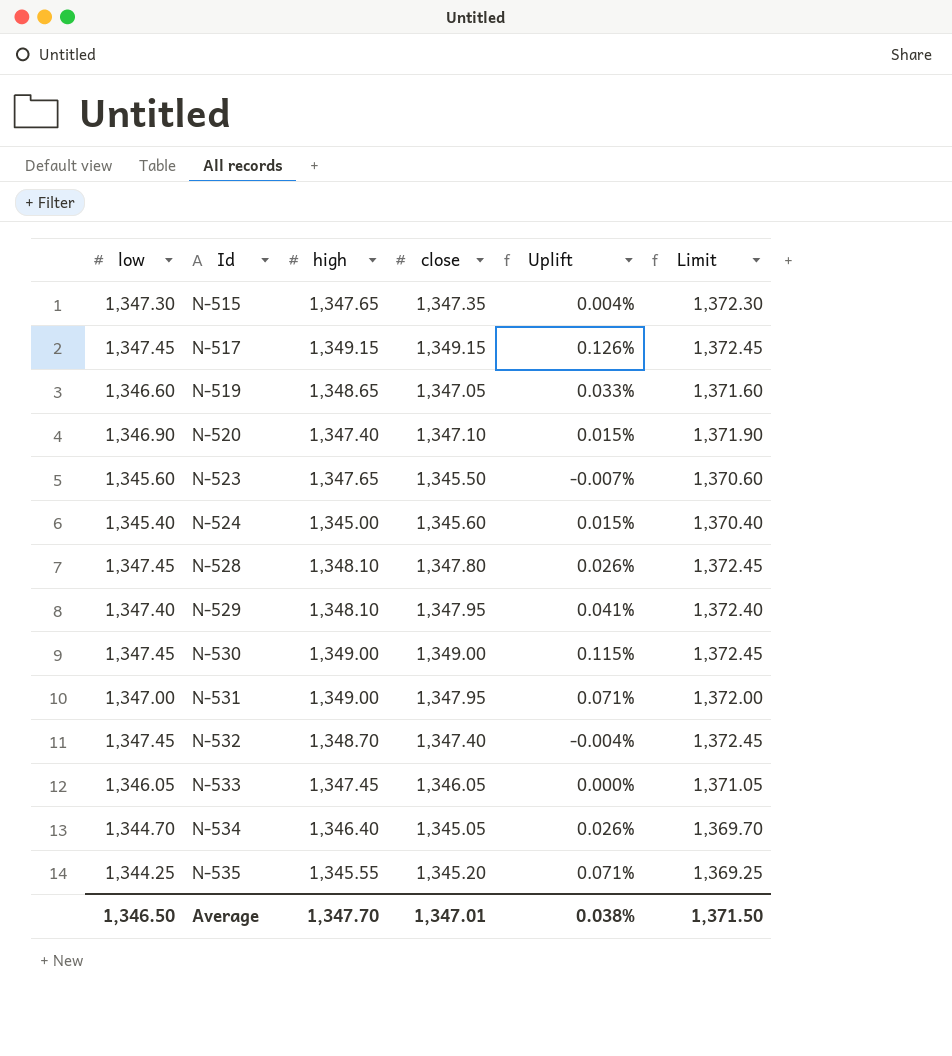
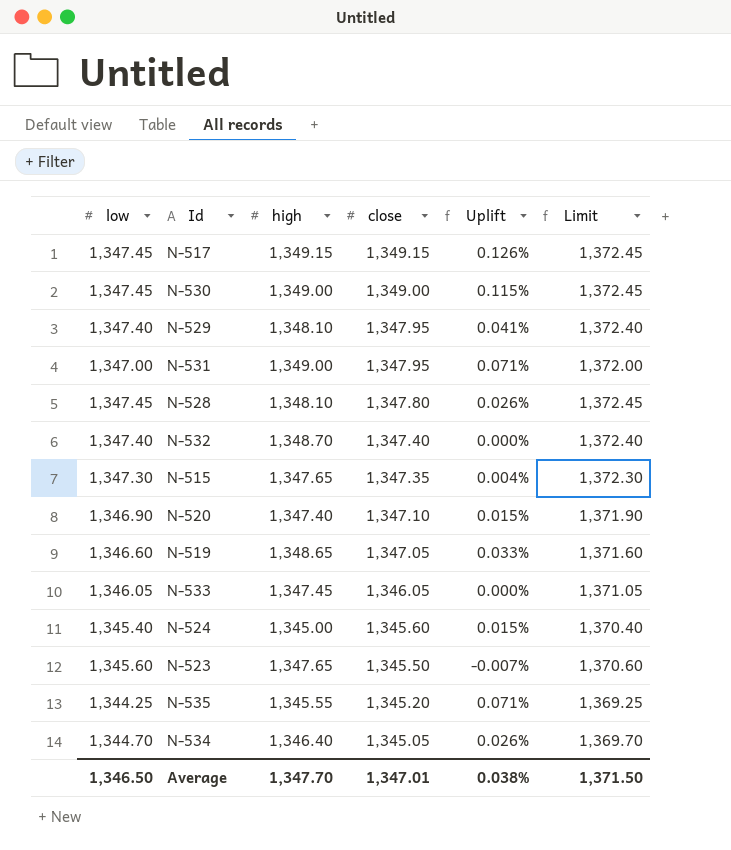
row order: Id ascending -> close descending
N-532 | low: 1,347.45 -> 1,347.40
N-532 | Uplift: -0.004% -> 0.000%
N-532 | Limit: 1,372.45 -> 1,372.40

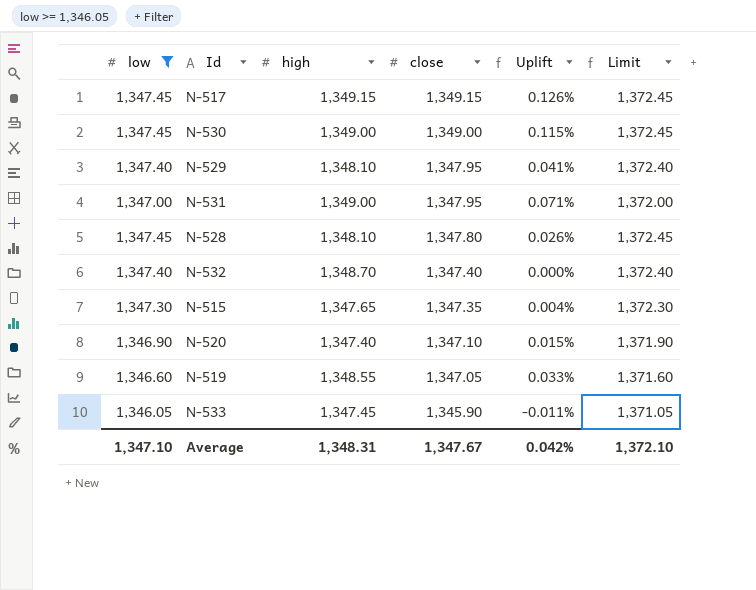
filter: none -> low >= 1,346.05
N-519 | high: 1,348.65 -> 1,348.55
N-533 | close: 1,346.05 -> 1,345.90
N-533 | Uplift: 0.000% -> -0.011%
Average | low: 1,346.50 -> 1,347.10
Average | high: 1,347.70 -> 1,348.31
Average | close: 1,347.01 -> 1,347.67
Average | Uplift: 0.038% -> 0.042%
Average | Limit: 1,371.50 -> 1,372.10

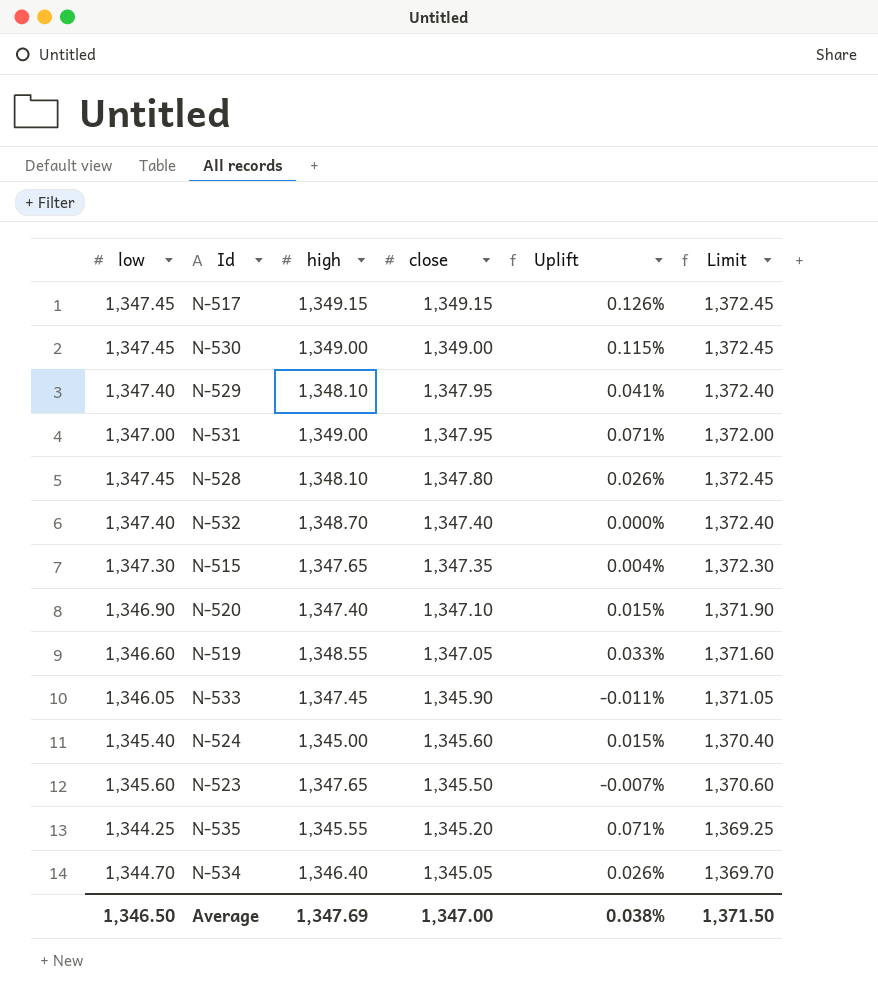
filter: low >= 1,346.05 -> none
Average | low: 1,347.10 -> 1,346.50
Average | high: 1,348.31 -> 1,347.69
Average | close: 1,347.67 -> 1,347.00
Average | Uplift: 0.042% -> 0.038%
Average | Limit: 1,372.10 -> 1,371.50

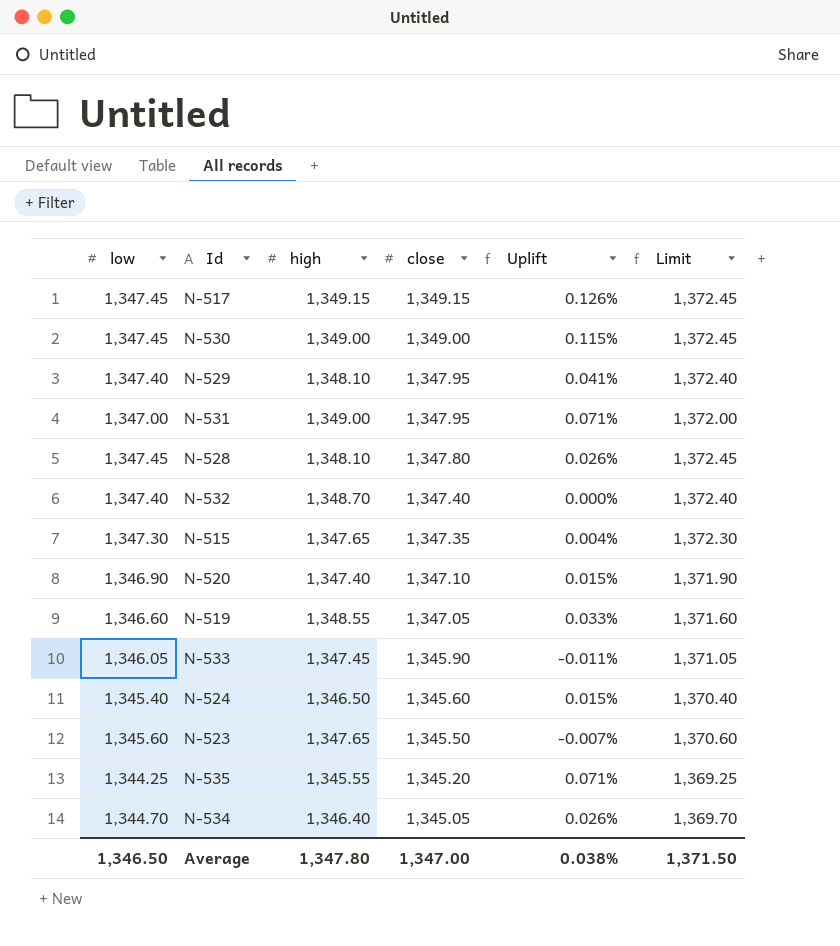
N-524 | high: 1,345.00 -> 1,346.50
Average | high: 1,347.69 -> 1,347.80

